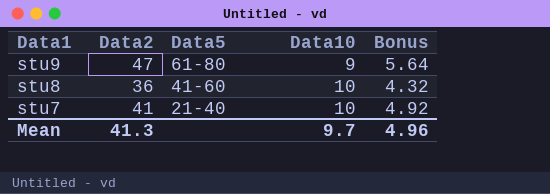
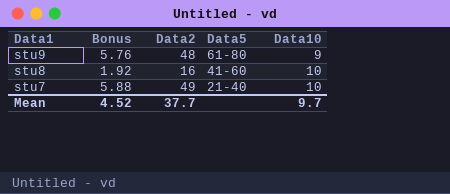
column Bonus | position: 5 -> 2
stu9 | Bonus: 5.64 -> 5.76
stu9 | Data2: 47 -> 48
stu8 | Bonus: 4.32 -> 1.92
stu8 | Data2: 36 -> 16
stu7 | Bonus: 4.92 -> 5.88
stu7 | Data2: 41 -> 49
Mean | Bonus: 4.96 -> 4.52
Mean | Data2: 41.3 -> 37.7

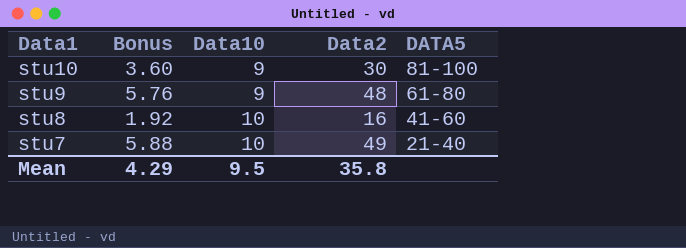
column Data10 | position: 5 -> 3
column name: Data5 -> DATA5
row stu10: none -> 3.60 | 9 | 30 | 81-100
Mean | Bonus: 4.52 -> 4.29
Mean | Data10: 9.7 -> 9.5
Mean | Data2: 37.7 -> 35.8

